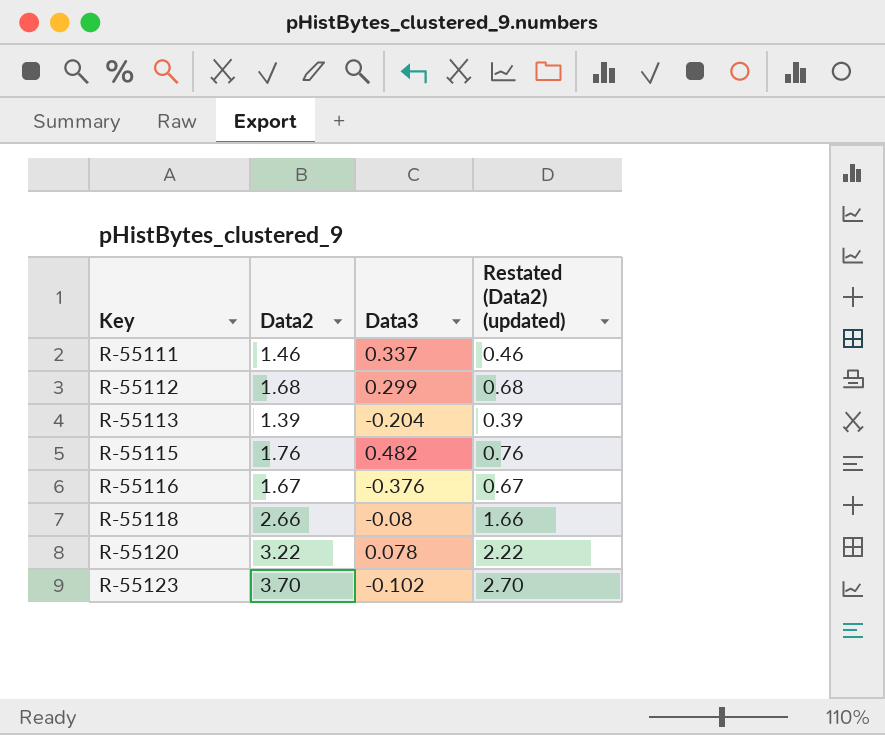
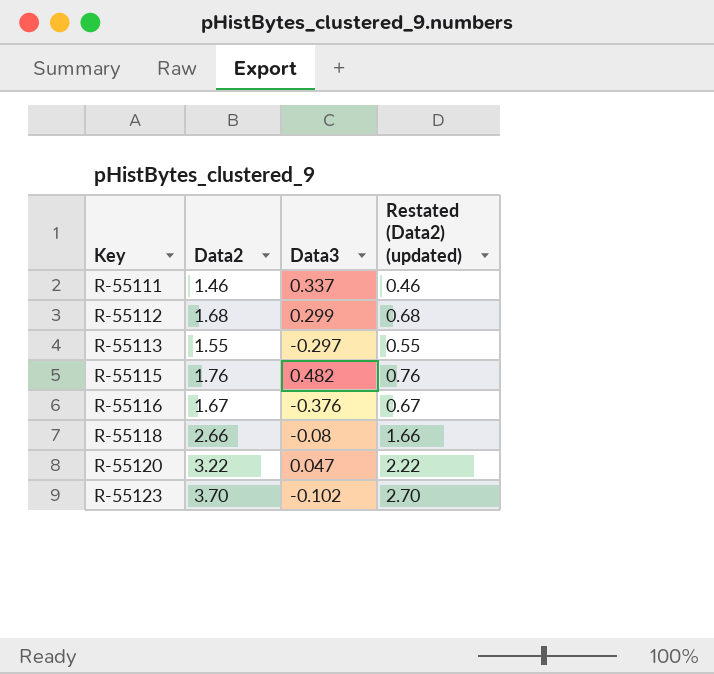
R-55113 | Data2: 1.39 -> 1.55
R-55113 | Data3: -0.204 -> -0.297
R-55113 | Restated (Data2) (updated): 0.39 -> 0.55
R-55120 | Data3: 0.078 -> 0.047

